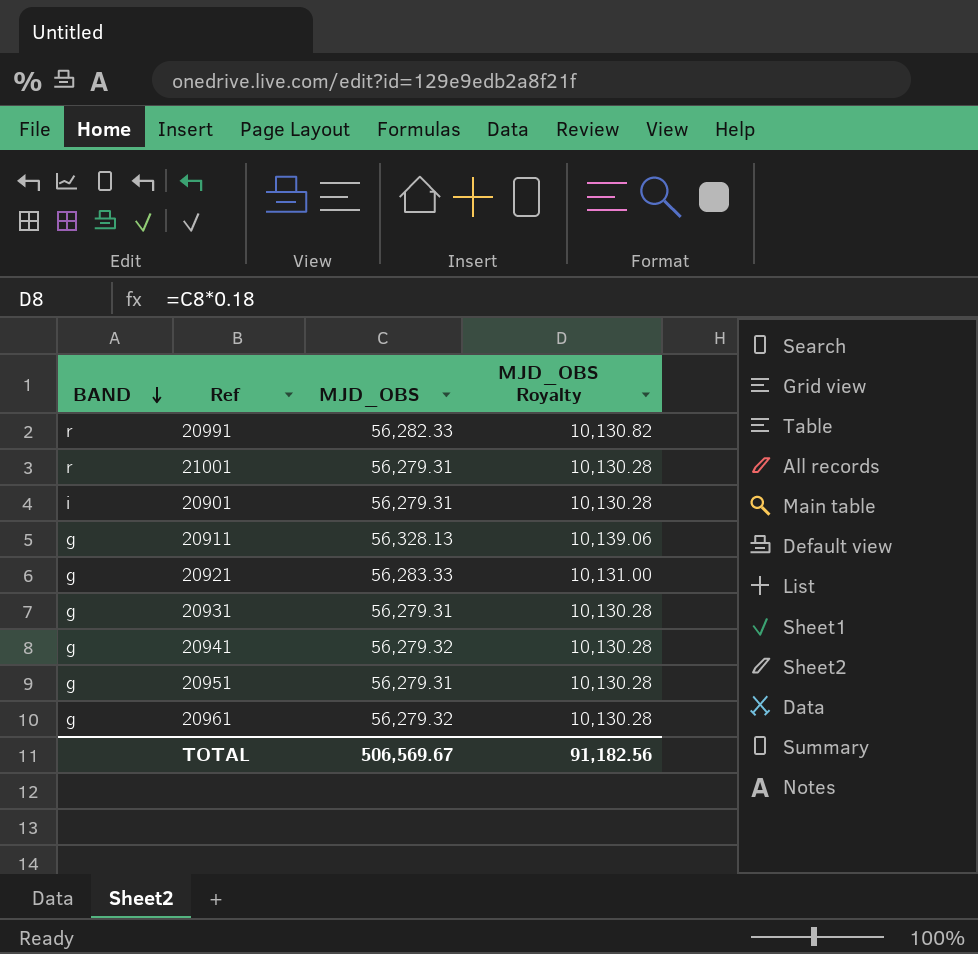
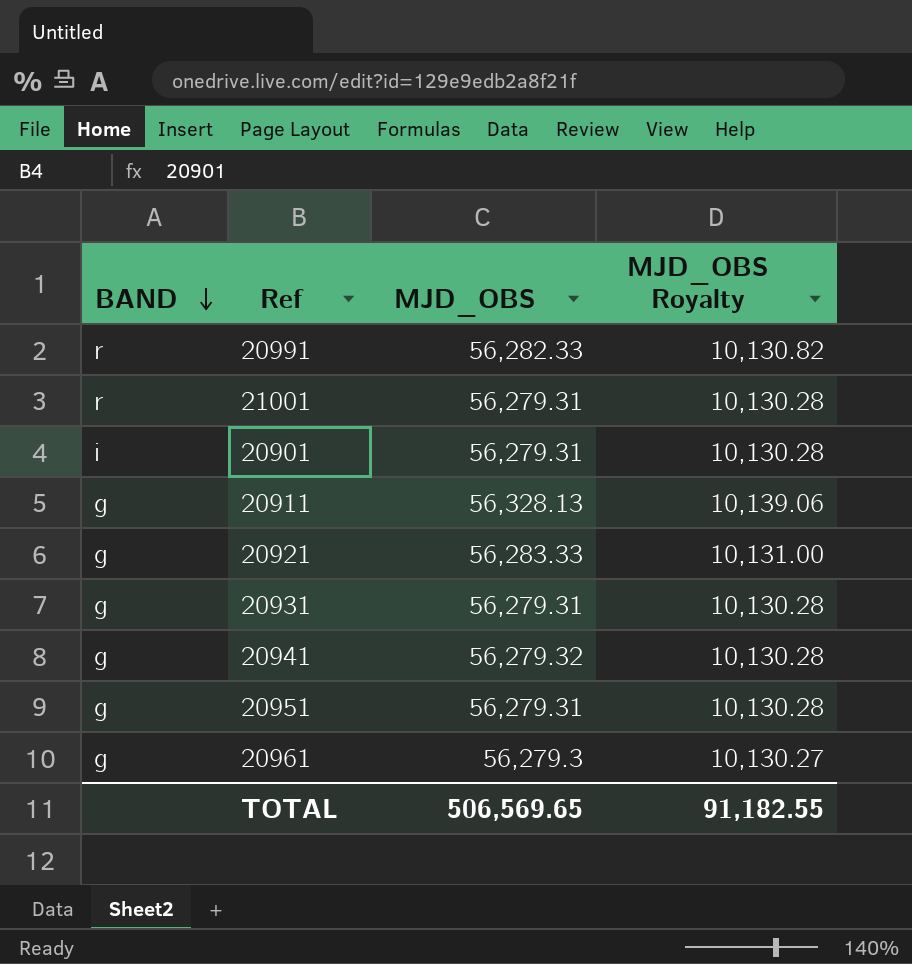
20961 | MJD_OBS: 56,279.32 -> 56,279.3
20961 | MJD_OBS Royalty: 10,130.28 -> 10,130.27
TOTAL | MJD_OBS: 506,569.67 -> 506,569.65
TOTAL | MJD_OBS Royalty: 91,182.56 -> 91,182.55

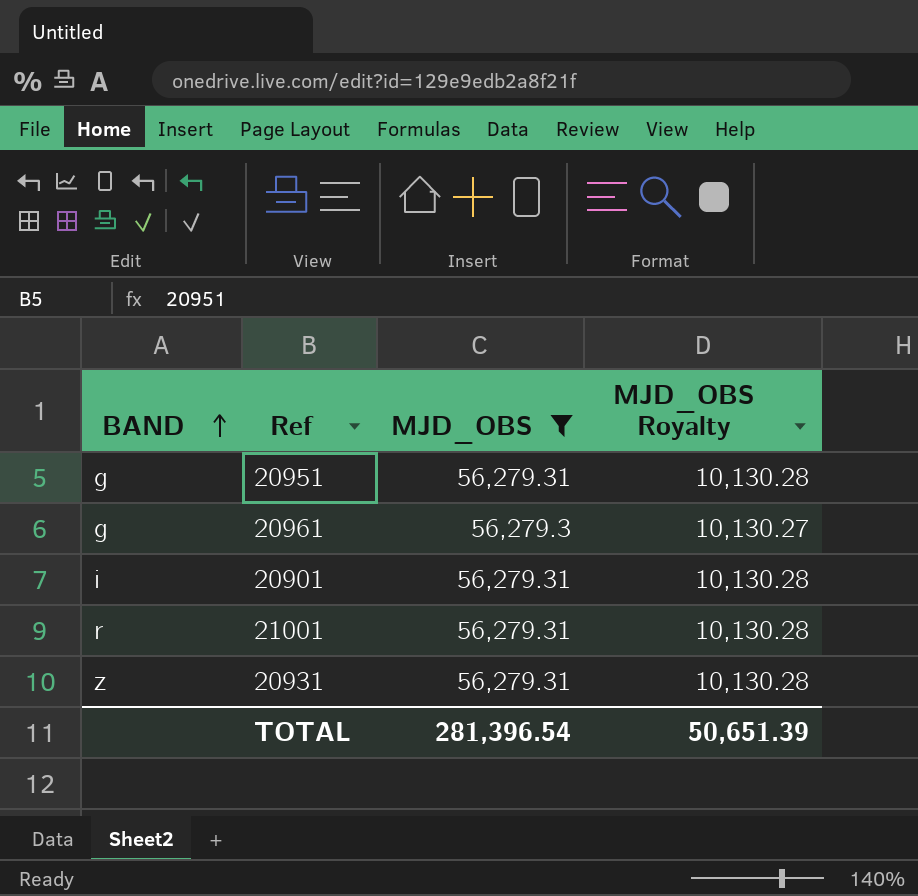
filter: none -> MJD_OBS <= 56,279.31
row order: BAND descending -> BAND ascending
20931 | BAND: g -> z
TOTAL | MJD_OBS: 506,569.65 -> 281,396.54
TOTAL | MJD_OBS Royalty: 91,182.55 -> 50,651.39

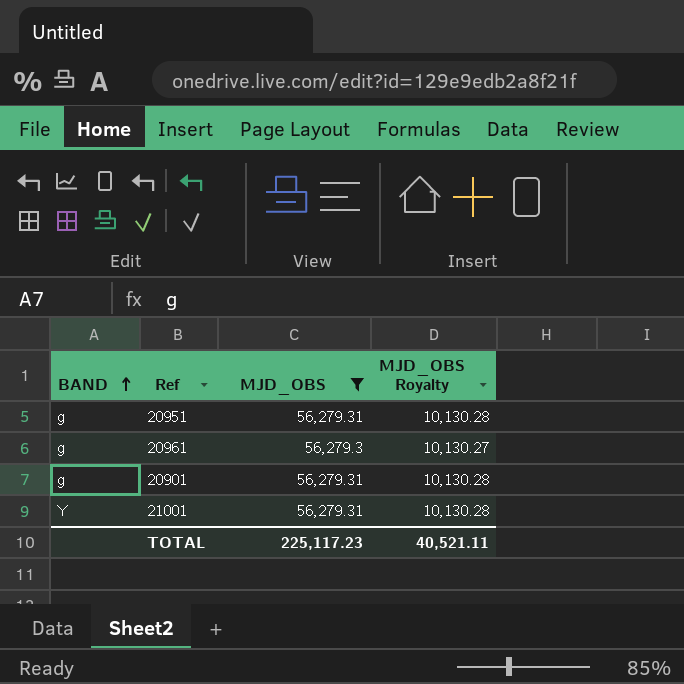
row 20931: z | 56,279.31 | 10,130.28 -> none
20901 | BAND: i -> g
21001 | BAND: r -> Y
TOTAL | MJD_OBS: 281,396.54 -> 225,117.23
TOTAL | MJD_OBS Royalty: 50,651.39 -> 40,521.11

